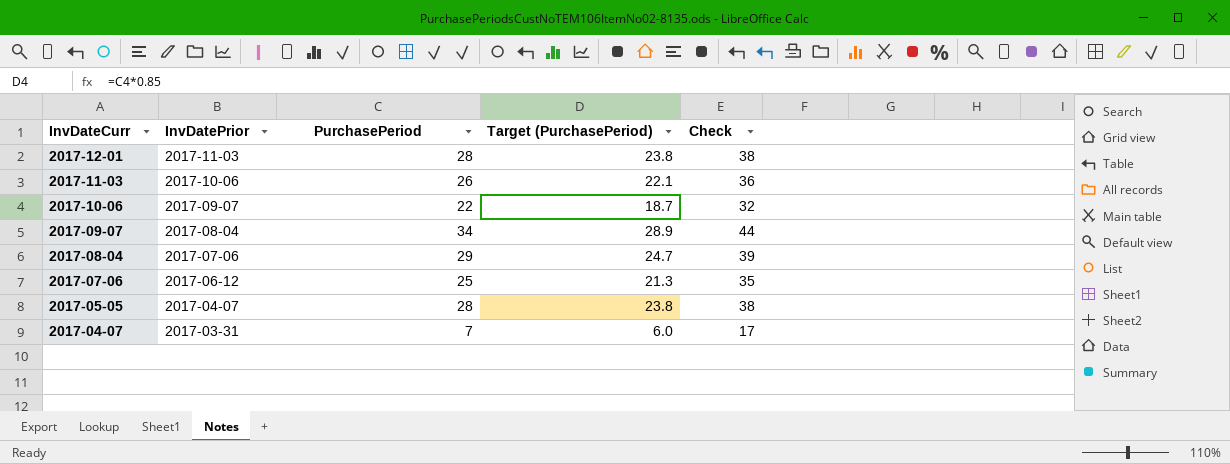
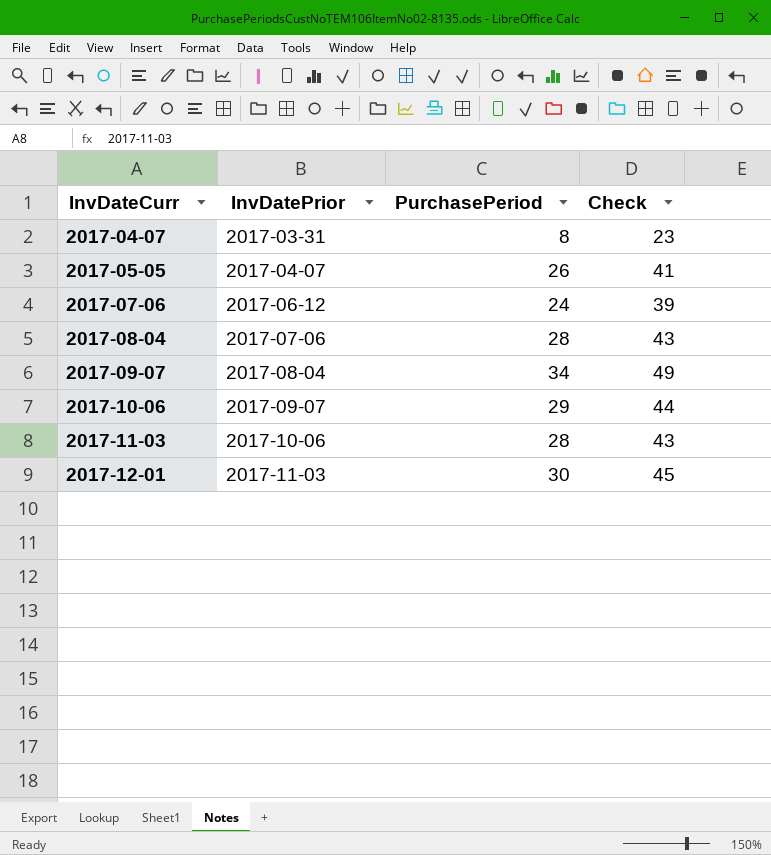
row order: InvDateCurr descending -> InvDateCurr ascending
column Target (PurchasePeriod) | formula: [PurchasePeriod] * 0.85 -> none
column Check | formula: [PurchasePeriod] + 10 -> [PurchasePeriod] + 15
2017-04-07 | PurchasePeriod: 7 -> 8
2017-05-05 | PurchasePeriod: 28 -> 26
2017-07-06 | PurchasePeriod: 25 -> 24
2017-08-04 | PurchasePeriod: 29 -> 28
2017-10-06 | PurchasePeriod: 22 -> 29
2017-11-03 | PurchasePeriod: 26 -> 28
2017-12-01 | PurchasePeriod: 28 -> 30

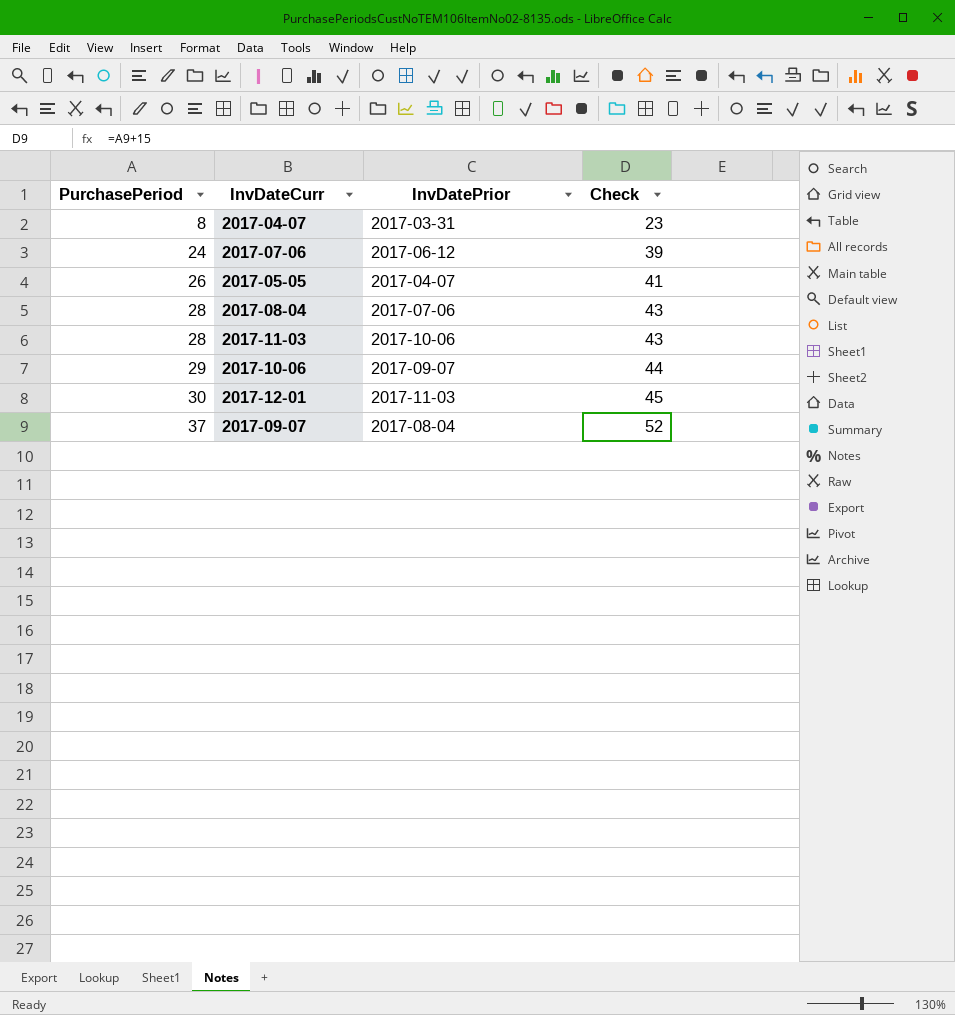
row order: InvDateCurr ascending -> PurchasePeriod ascending
column PurchasePeriod | position: 3 -> 1
2017-09-07 | PurchasePeriod: 34 -> 37
2017-09-07 | Check: 49 -> 52

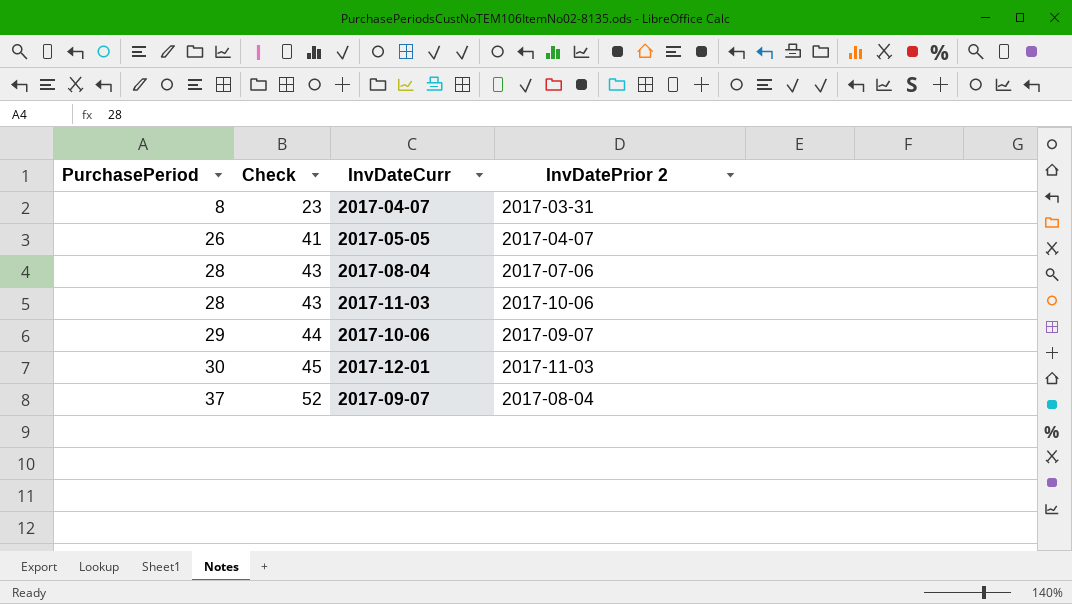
column Check | position: 4 -> 2
column name: InvDatePrior -> InvDatePrior 2
row 2017-07-06: 24 | 2017-06-12 | 39 -> none

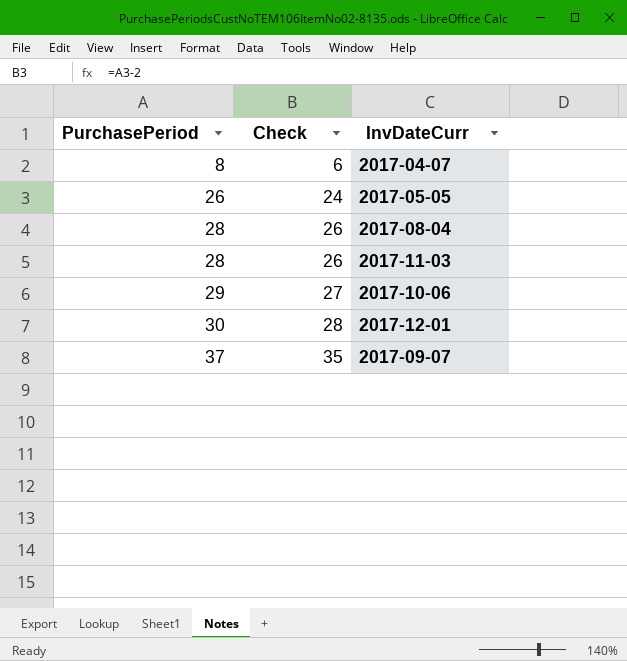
column InvDatePrior 2 | position: 4 -> none
column Check | formula: [PurchasePeriod] + 15 -> [PurchasePeriod] - 2

